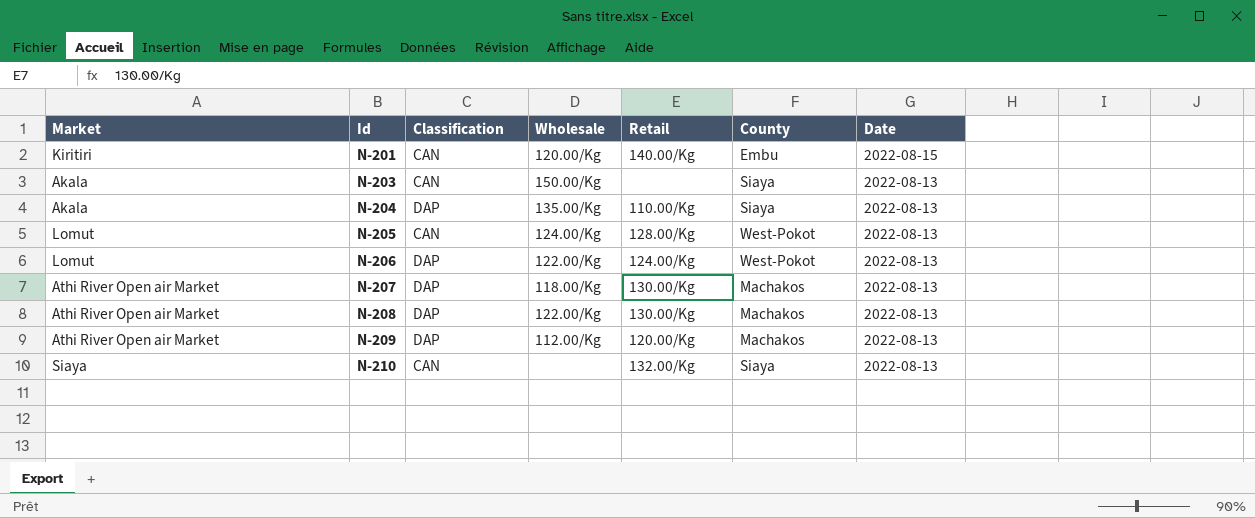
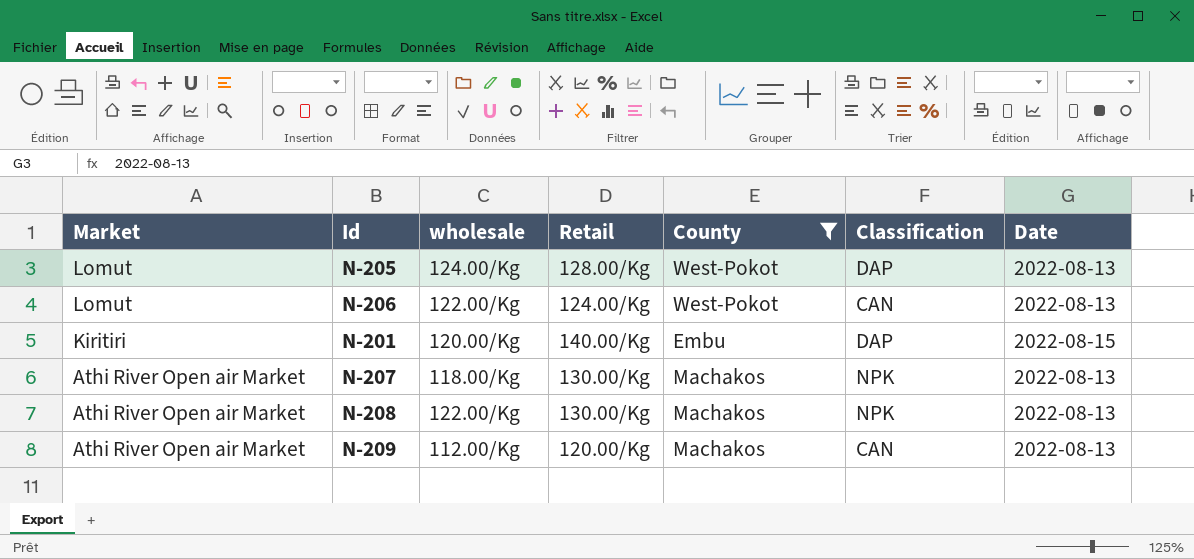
filter: none -> County != Siaya
row order: Id ascending -> Market descending
column name: Wholesale -> wholesale
column Classification | position: 3 -> 6
N-205 | Classification: CAN -> DAP
N-206 | Classification: DAP -> CAN
N-201 | Classification: CAN -> DAP
N-207 | Classification: DAP -> NPK
N-208 | Classification: DAP -> NPK
N-209 | Classification: DAP -> CAN

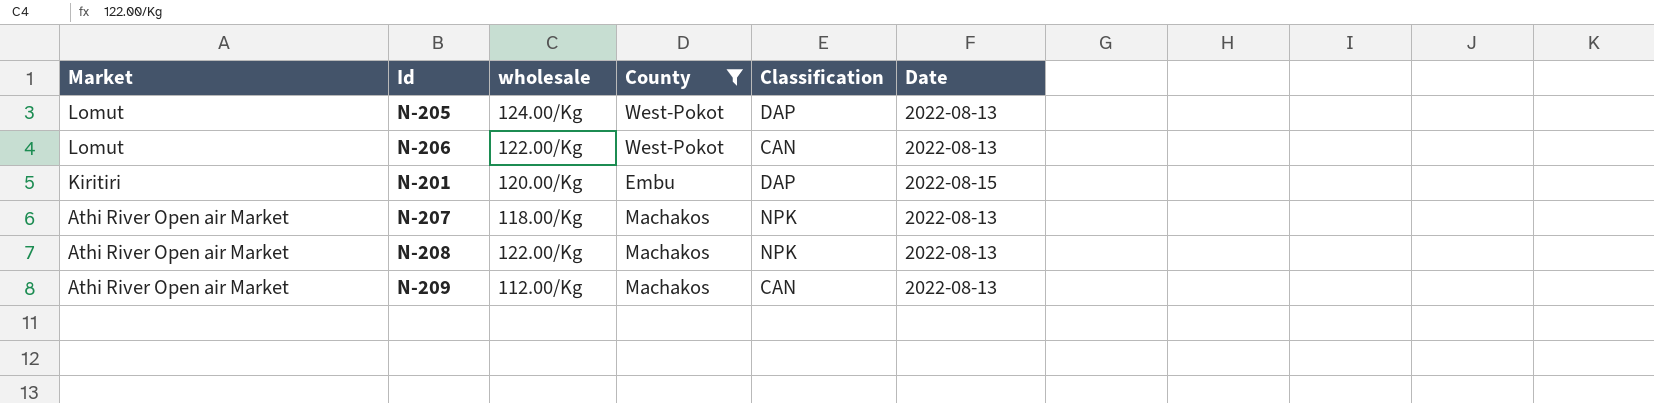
column Retail | position: 4 -> none

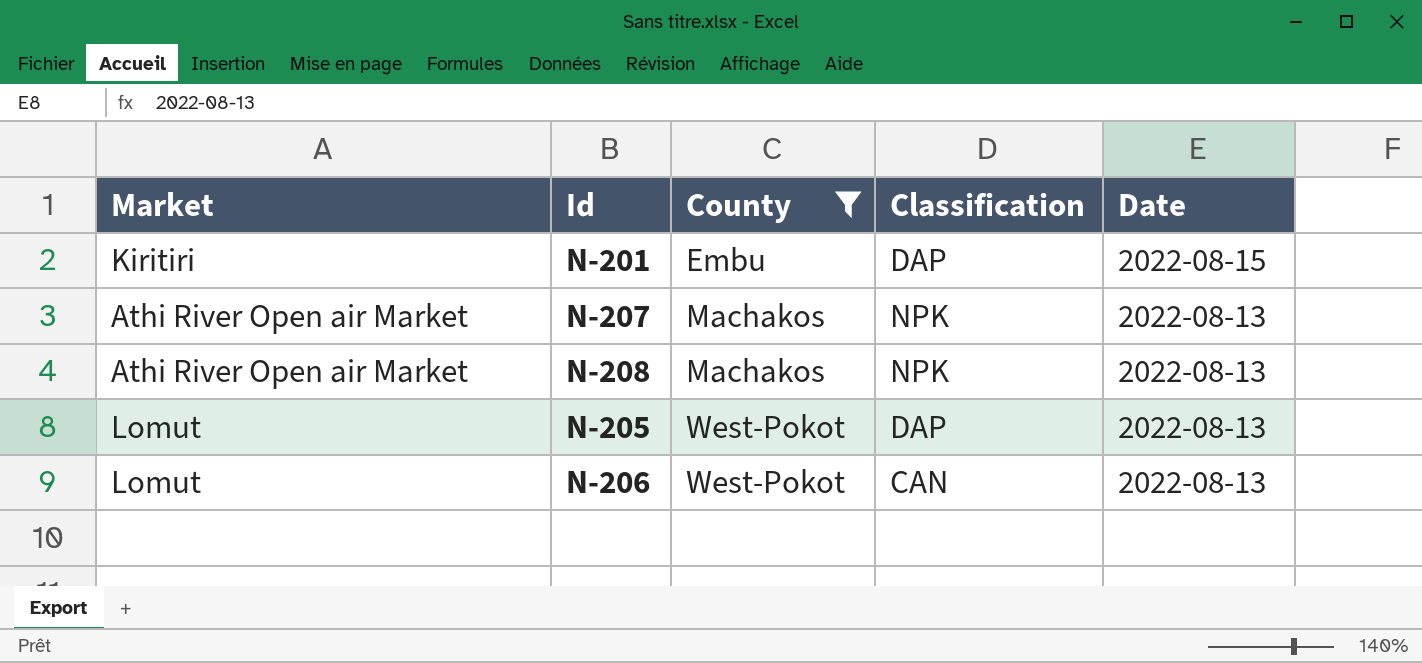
row order: Market descending -> County ascending
column wholesale | position: 3 -> none
row N-209: Athi River Open air Market | 112.00/Kg | Machakos | CAN | 2022-08-13 -> none

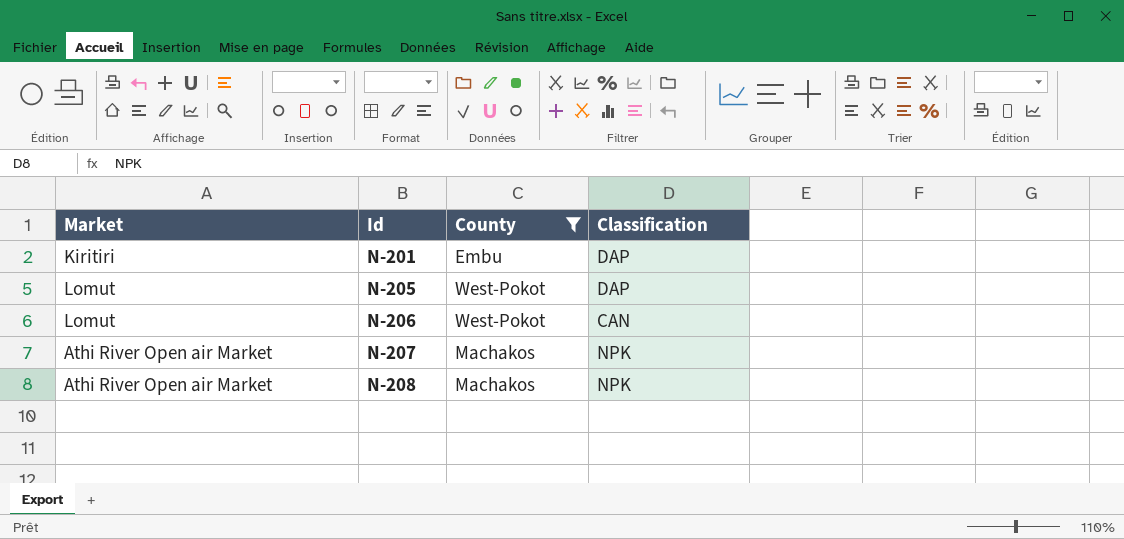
row order: County ascending -> Id ascending
column Date | position: 5 -> none

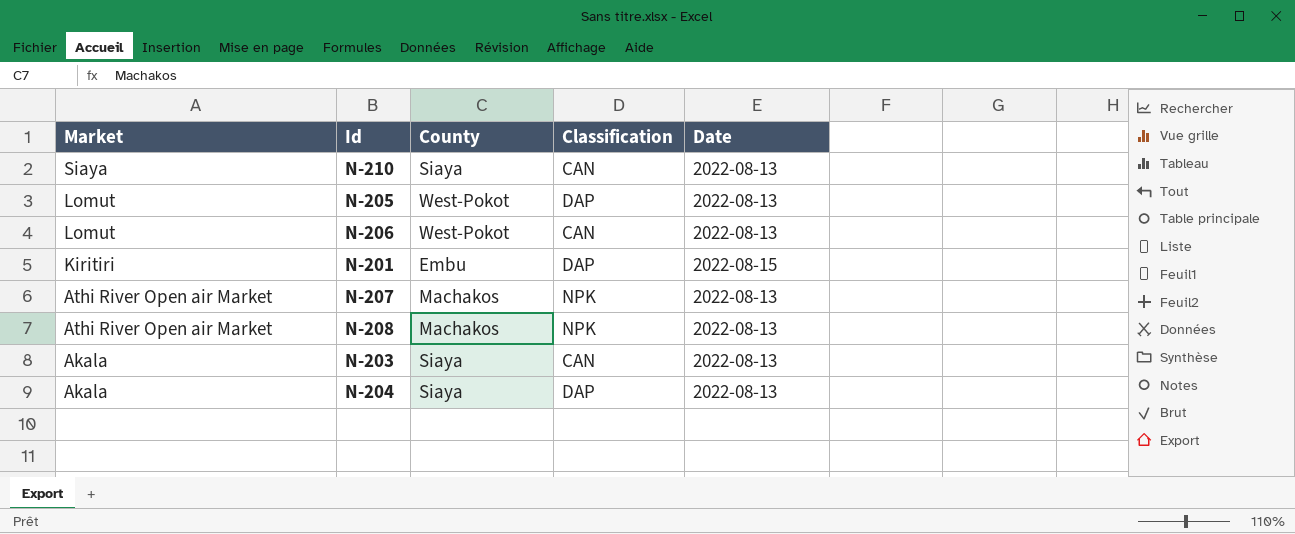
filter: County != Siaya -> none
row order: Id ascending -> Market descending
column Date | position: none -> 5

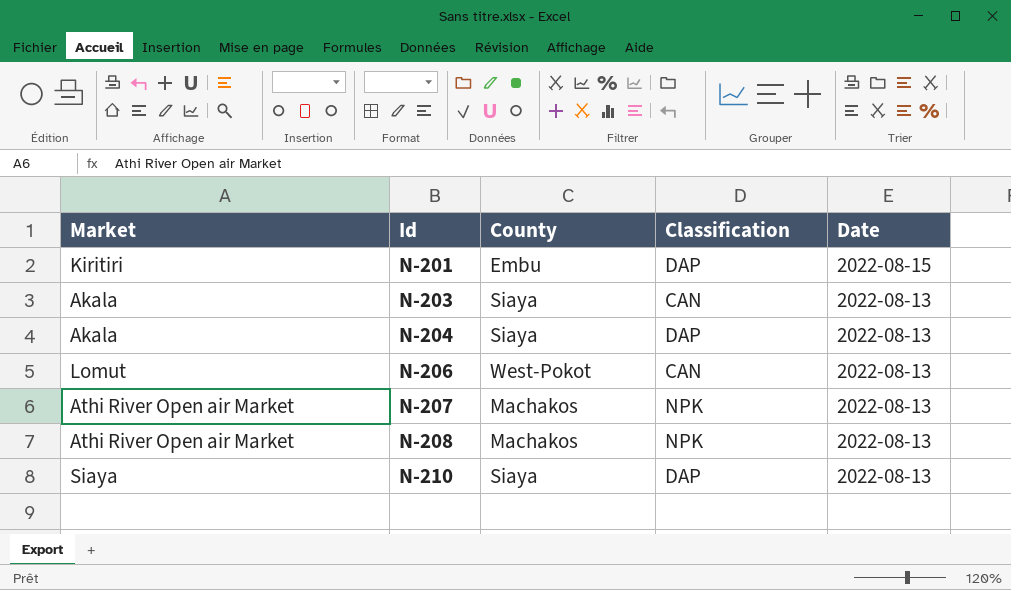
row order: Market descending -> Id ascending
row N-205: Lomut | West-Pokot | DAP | 2022-08-13 -> none
N-210 | Classification: CAN -> DAP

